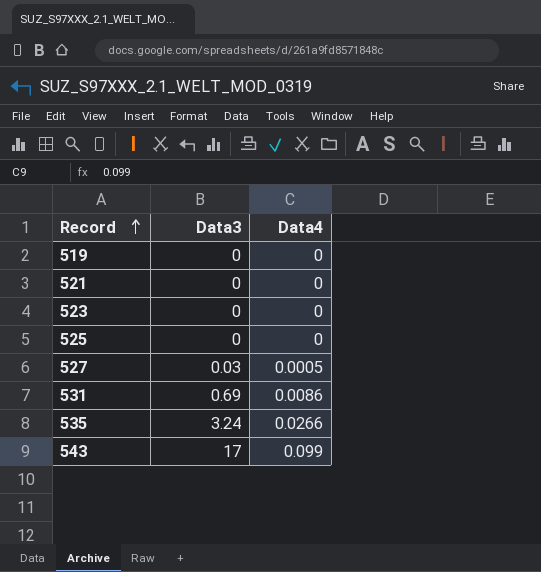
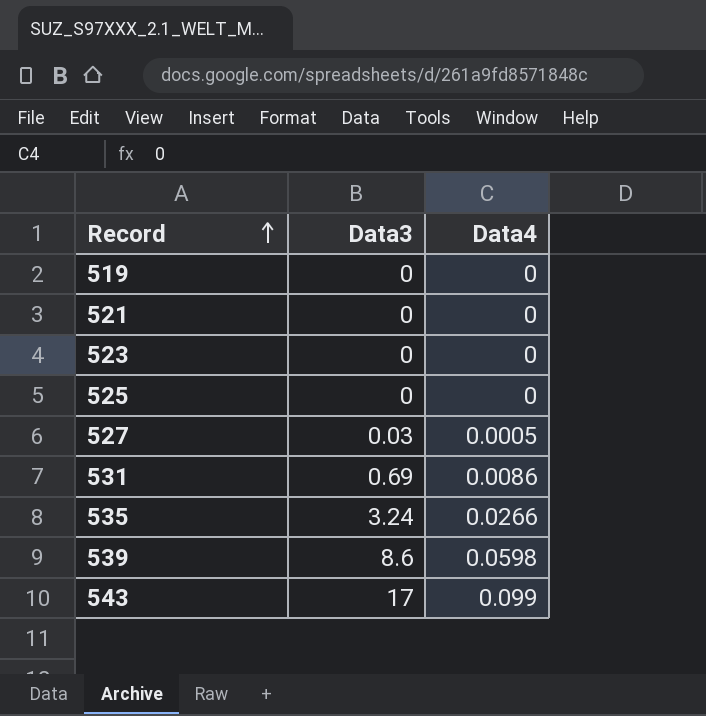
row 539: none -> 8.6 | 0.0598

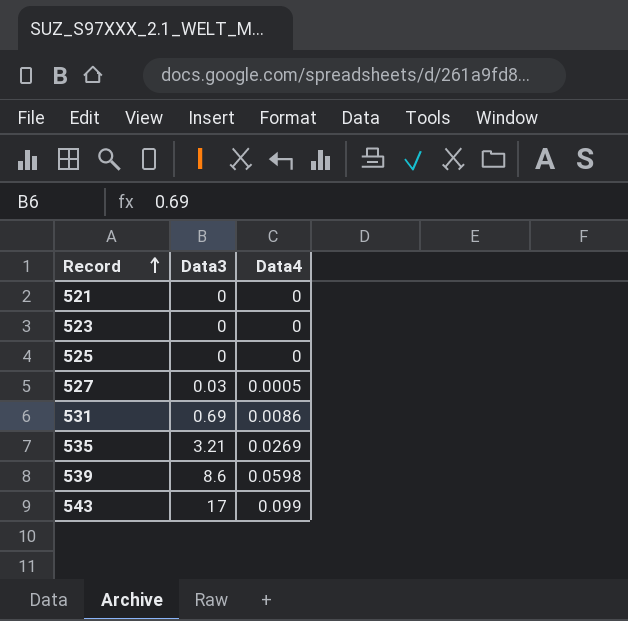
row 519: 0 | 0 -> none
535 | Data3: 3.24 -> 3.21
535 | Data4: 0.0266 -> 0.0269

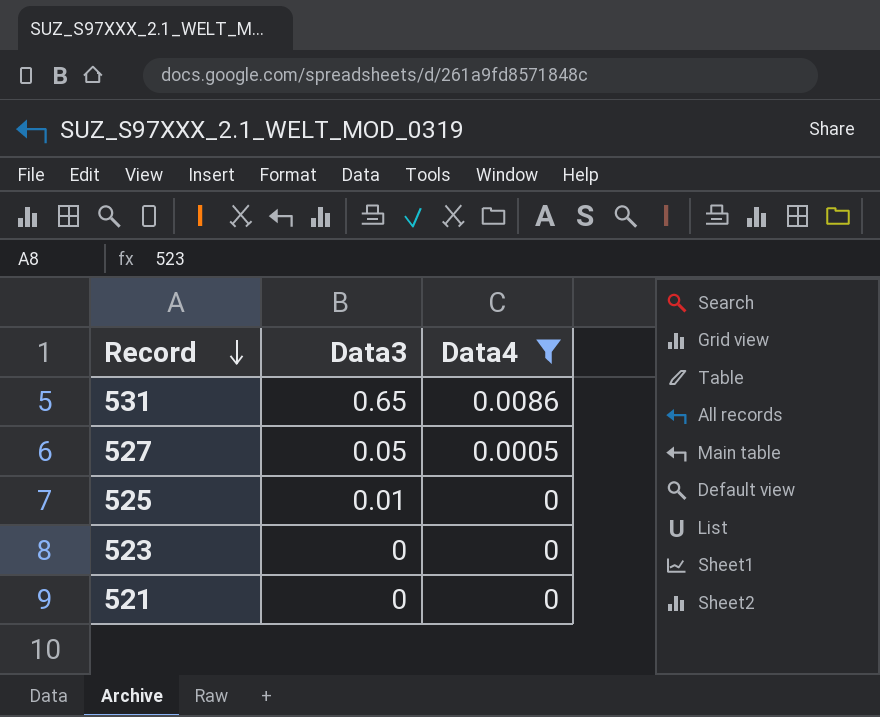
filter: none -> Data4 <= 0.0086
row order: Record ascending -> Record descending
531 | Data3: 0.69 -> 0.65
527 | Data3: 0.03 -> 0.05
525 | Data3: 0 -> 0.01

